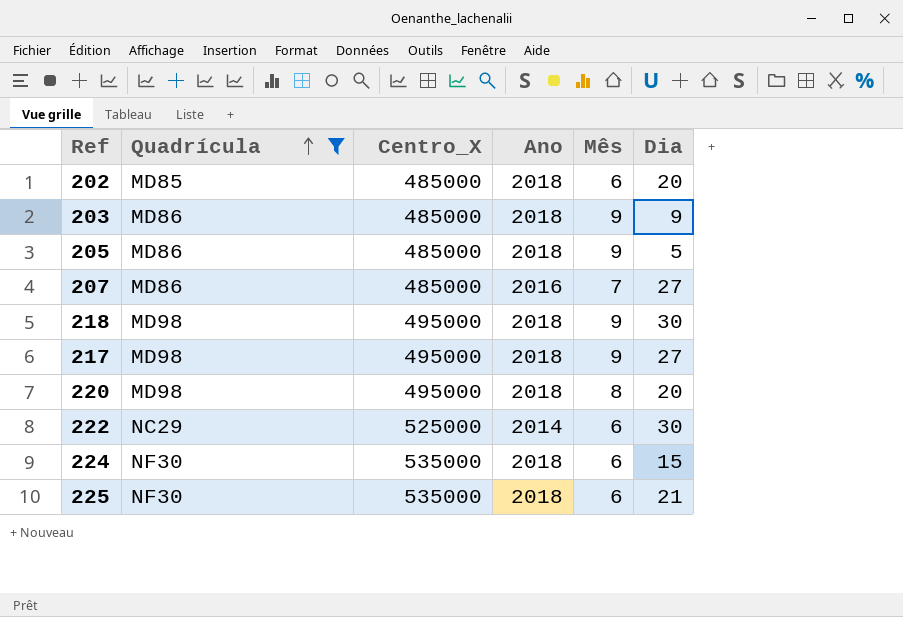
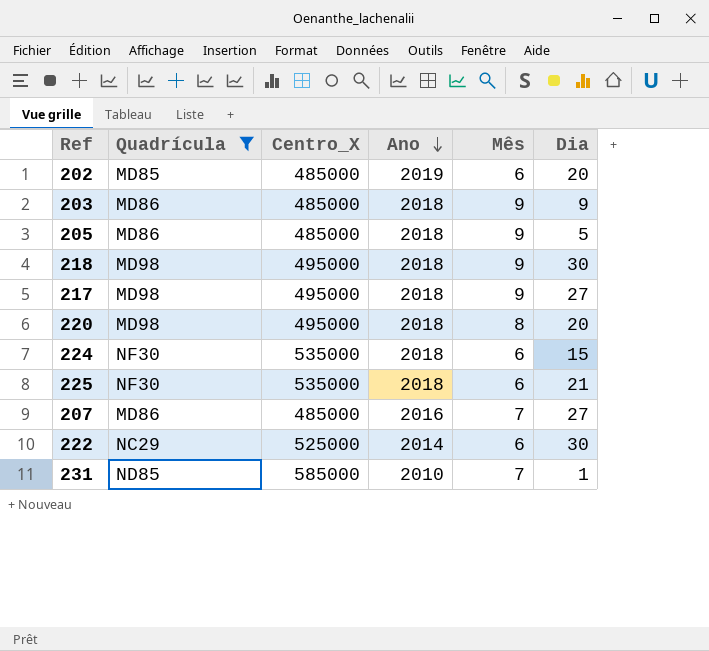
row order: Quadrícula ascending -> Ano descending
202 | Ano: 2018 -> 2019
row 231: none -> ND85 | 585000 | 2010 | 7 | 1

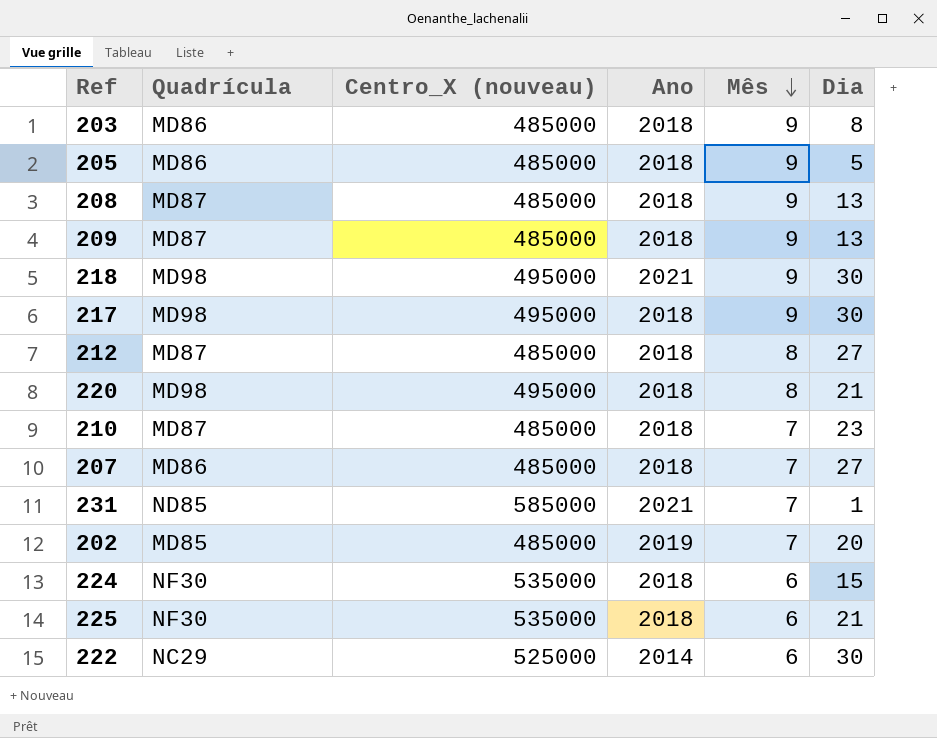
filter: Quadrícula != MD87 -> none
row order: Ano descending -> Mês descending
column name: Centro_X -> Centro_X (nouveau)
203 | Dia: 9 -> 8
218 | Ano: 2018 -> 2021
217 | Dia: 27 -> 30
220 | Dia: 20 -> 21
207 | Ano: 2016 -> 2018
231 | Ano: 2010 -> 2021
202 | Mês: 6 -> 7

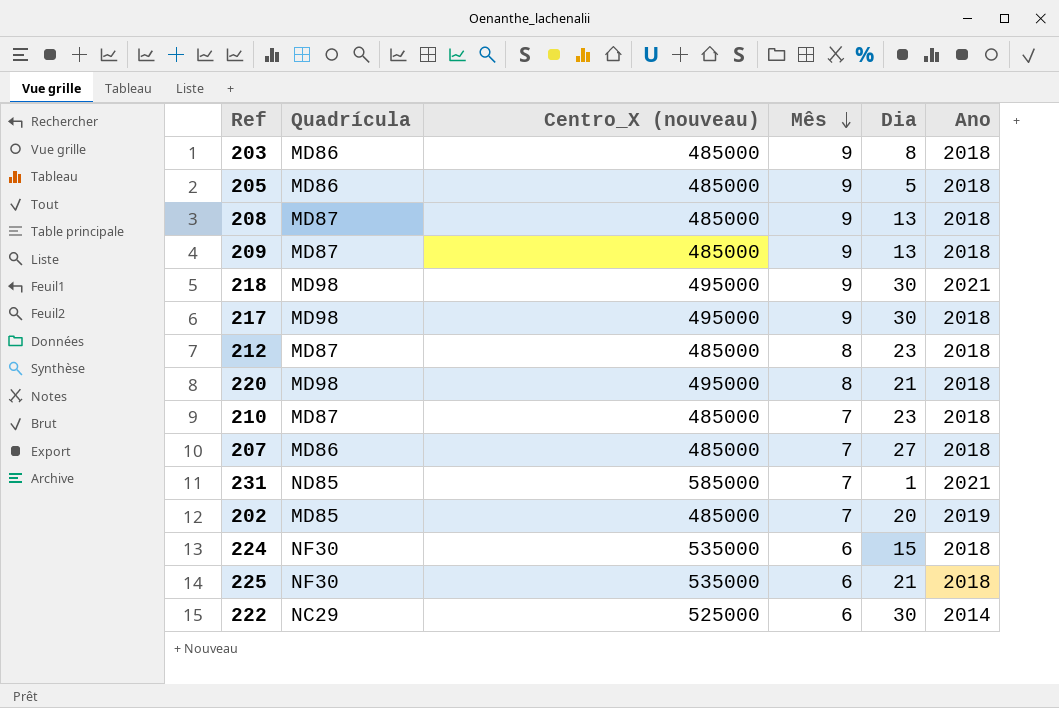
column Ano | position: 4 -> 6
212 | Dia: 27 -> 23

